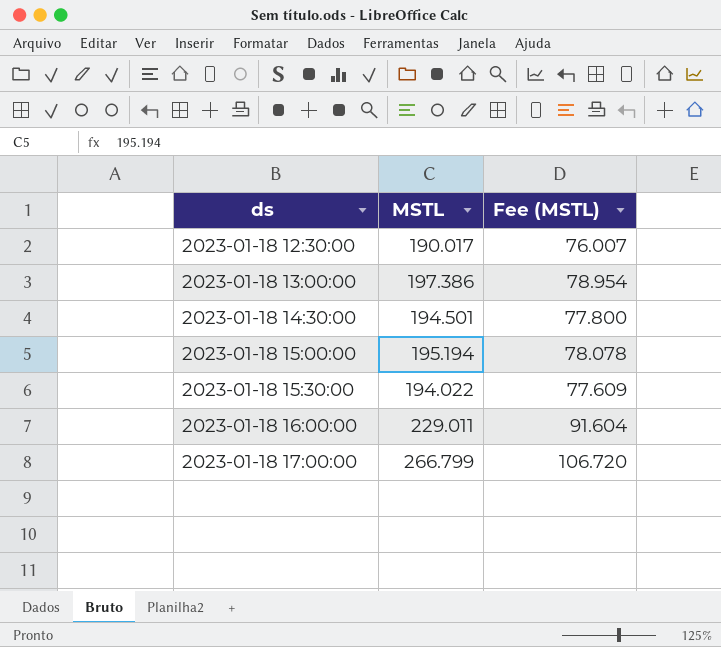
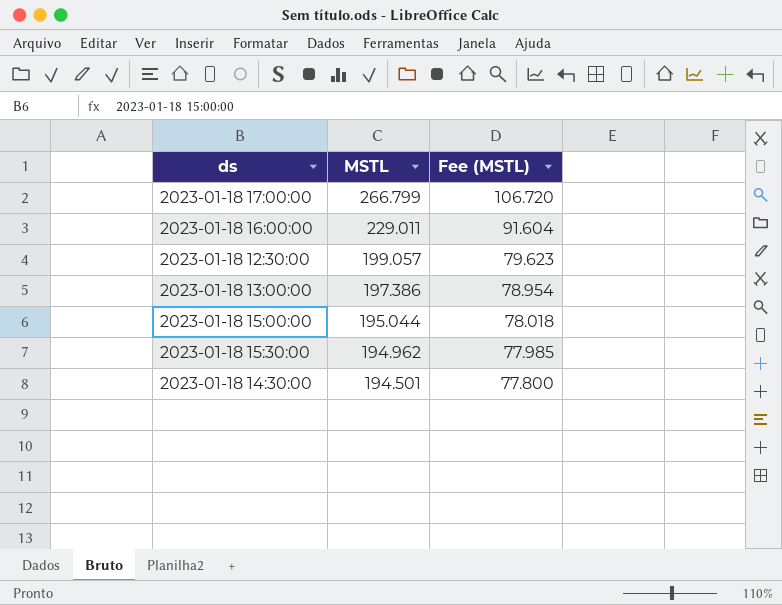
row order: ds ascending -> MSTL descending
2023-01-18 12:30:00 | MSTL: 190.017 -> 199.057
2023-01-18 12:30:00 | Fee (MSTL): 76.007 -> 79.623
2023-01-18 15:00:00 | MSTL: 195.194 -> 195.044
2023-01-18 15:00:00 | Fee (MSTL): 78.078 -> 78.018
2023-01-18 15:30:00 | MSTL: 194.022 -> 194.962
2023-01-18 15:30:00 | Fee (MSTL): 77.609 -> 77.985

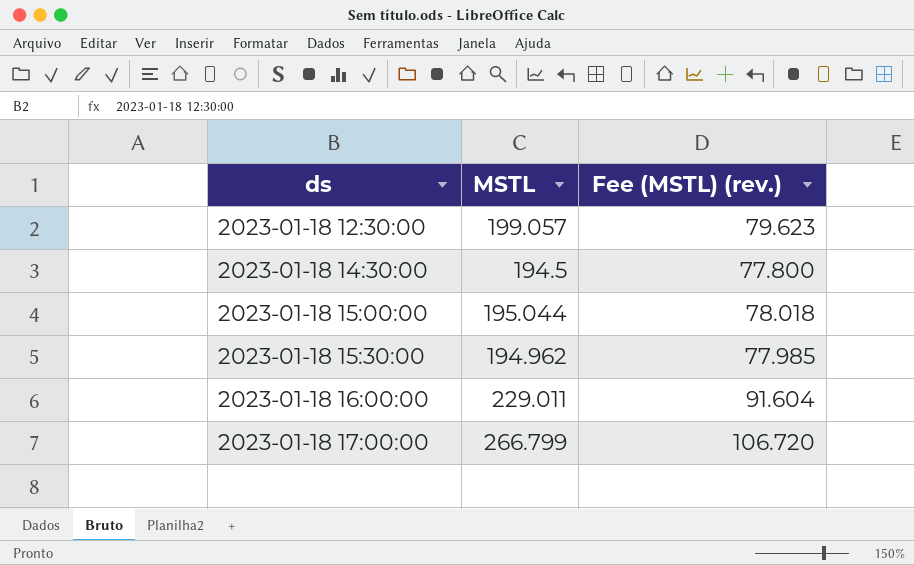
row order: MSTL descending -> ds ascending
column name: Fee (MSTL) -> Fee (MSTL) (rev.)
row 2023-01-18 13:00:00: 197.386 | 78.954 -> none
2023-01-18 14:30:00 | MSTL: 194.501 -> 194.5

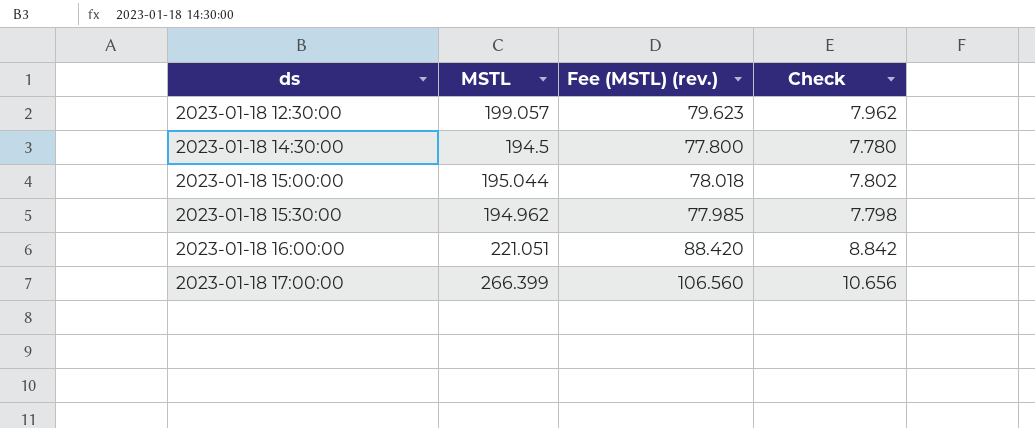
column Check | formula: none -> [MSTL] * 0.04
2023-01-18 16:00:00 | MSTL: 229.011 -> 221.051
2023-01-18 16:00:00 | Fee (MSTL) (rev.): 91.604 -> 88.420
2023-01-18 17:00:00 | MSTL: 266.799 -> 266.399
2023-01-18 17:00:00 | Fee (MSTL) (rev.): 106.720 -> 106.560

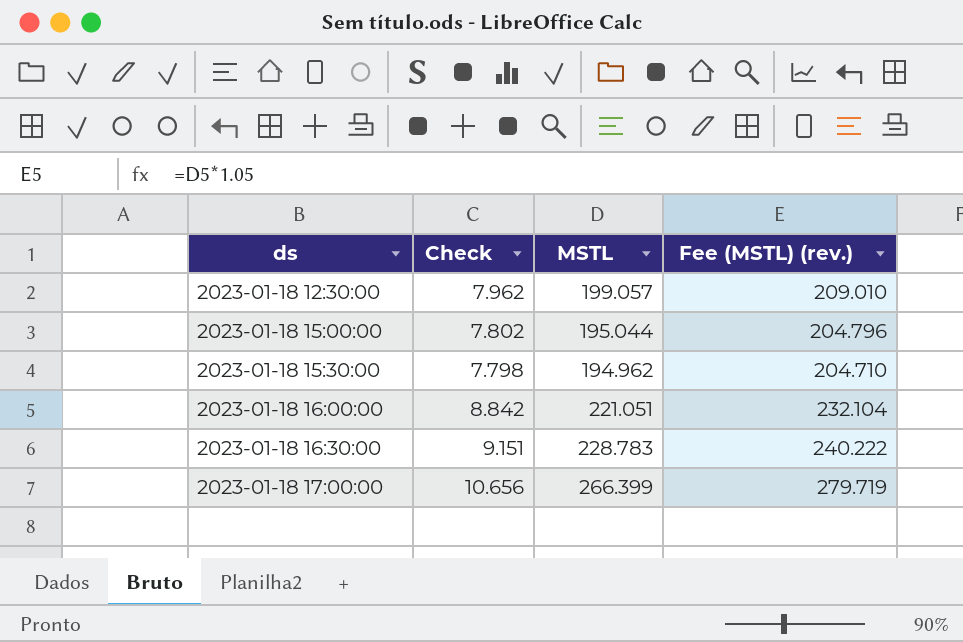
column Check | position: 4 -> 2
column Fee (MSTL) (rev.) | formula: [MSTL] * 0.4 -> [MSTL] * 1.05
row 2023-01-18 14:30:00: 194.5 | 77.800 | 7.780 -> none
row 2023-01-18 16:30:00: none -> 9.151 | 228.783 | 240.222

